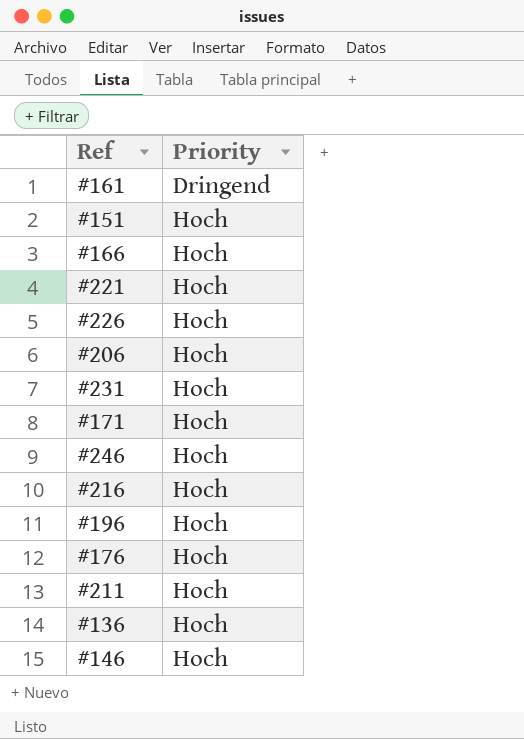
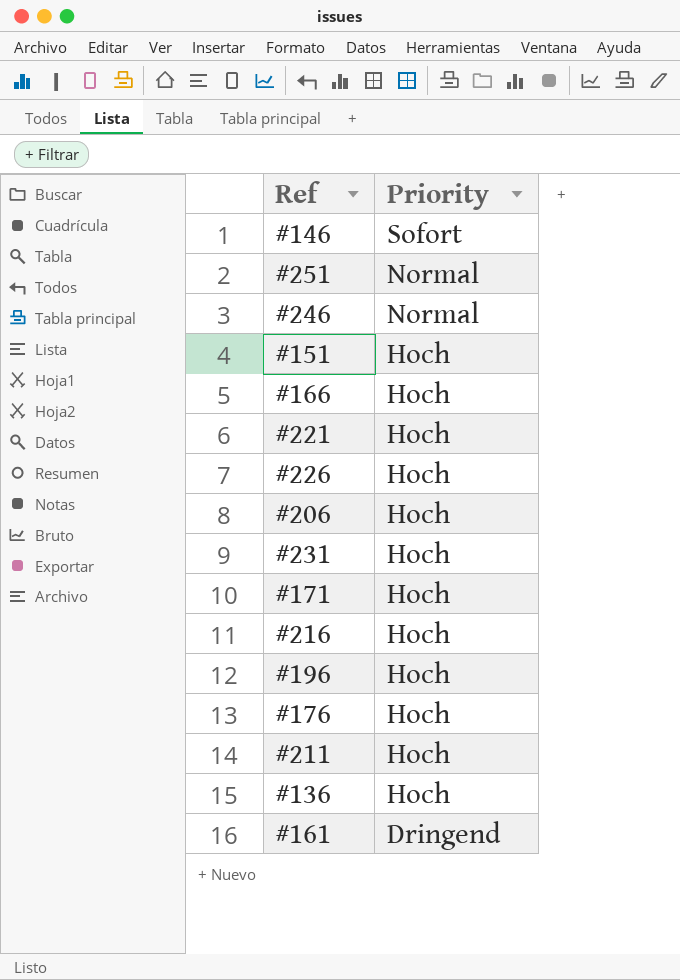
row order: Priority ascending -> Priority descending
#146 | Priority: Hoch -> Sofort
row #251: none -> Normal
#246 | Priority: Hoch -> Normal

